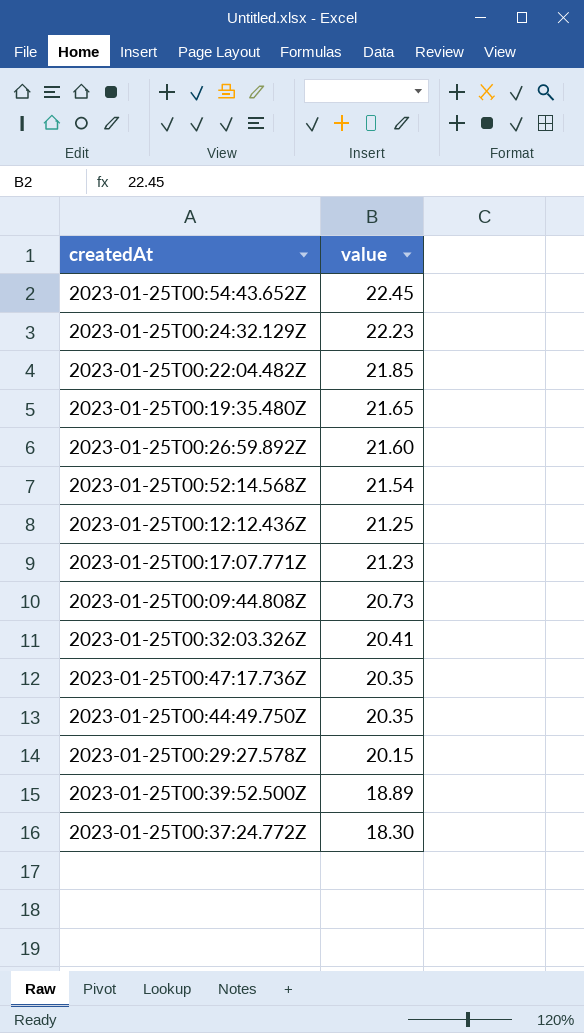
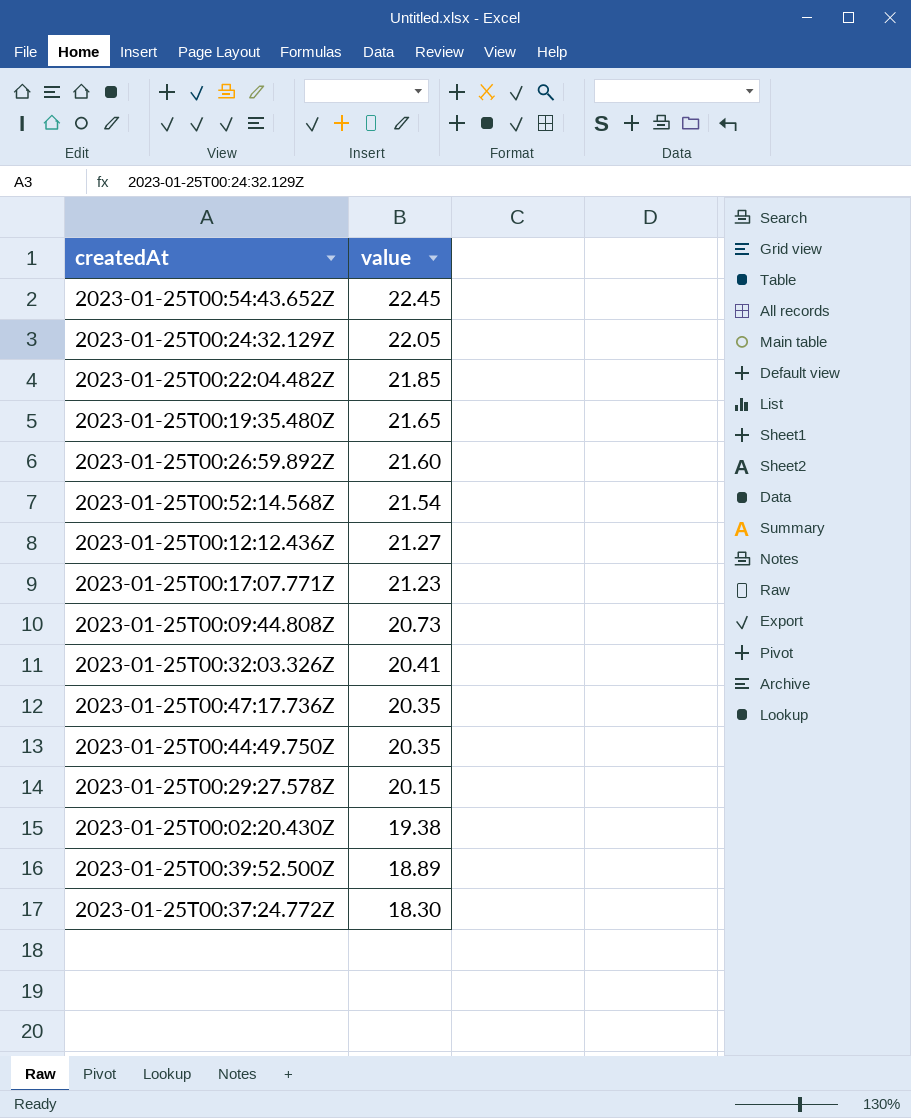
2023-01-25T00:24:32.129Z | value: 22.23 -> 22.05
2023-01-25T00:12:12.436Z | value: 21.25 -> 21.27
row 2023-01-25T00:02:20.430Z: none -> 19.38

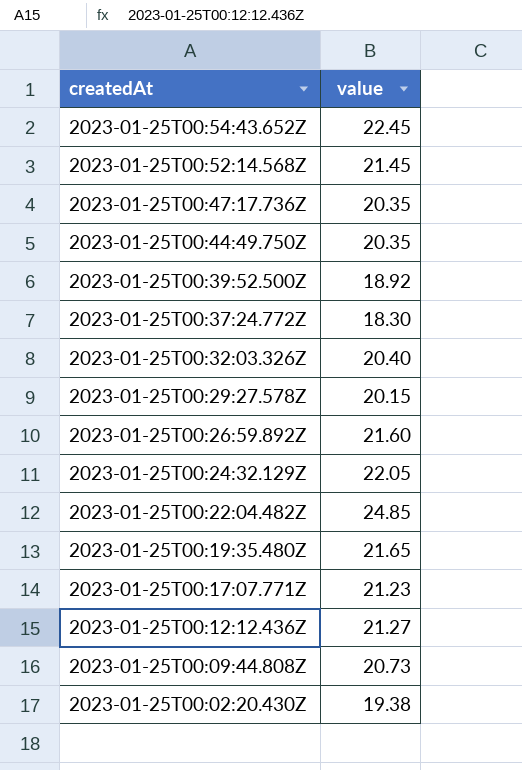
row order: value descending -> createdAt descending
2023-01-25T00:52:14.568Z | value: 21.54 -> 21.45
2023-01-25T00:39:52.500Z | value: 18.89 -> 18.92
2023-01-25T00:32:03.326Z | value: 20.41 -> 20.40
2023-01-25T00:22:04.482Z | value: 21.85 -> 24.85

